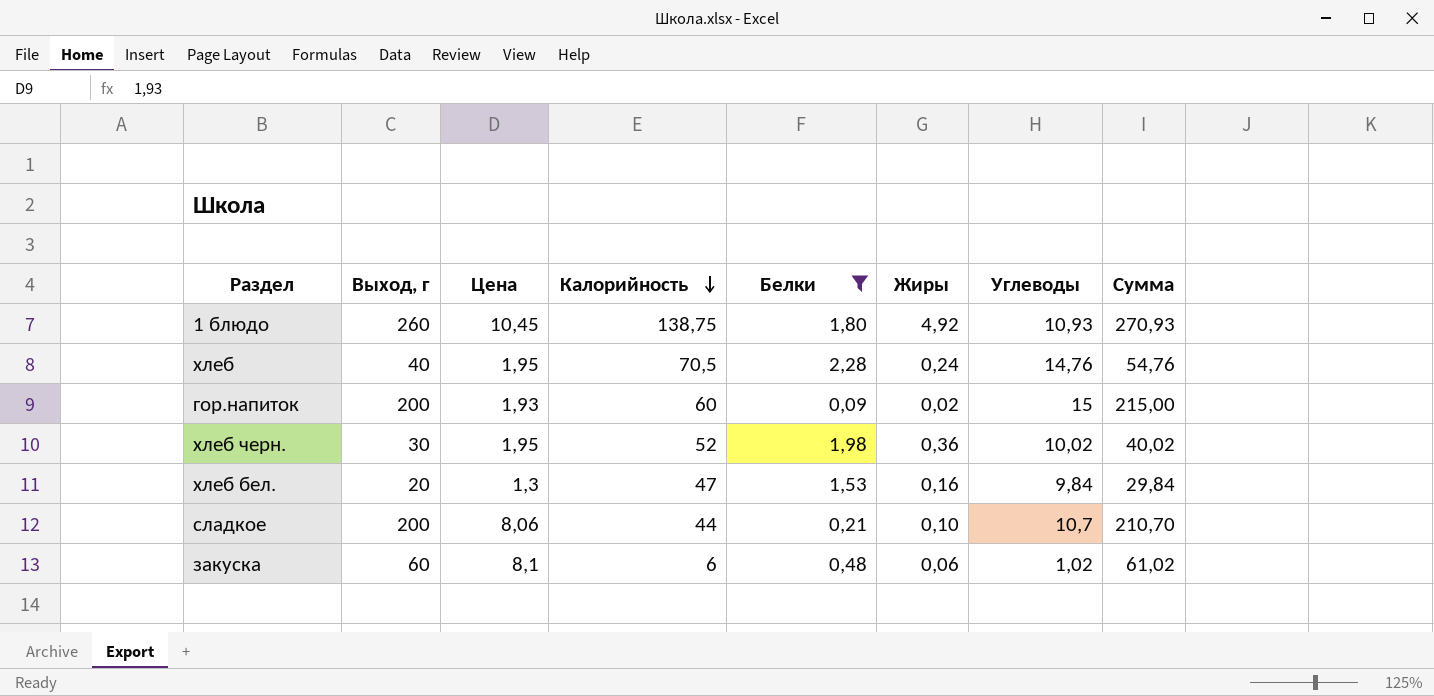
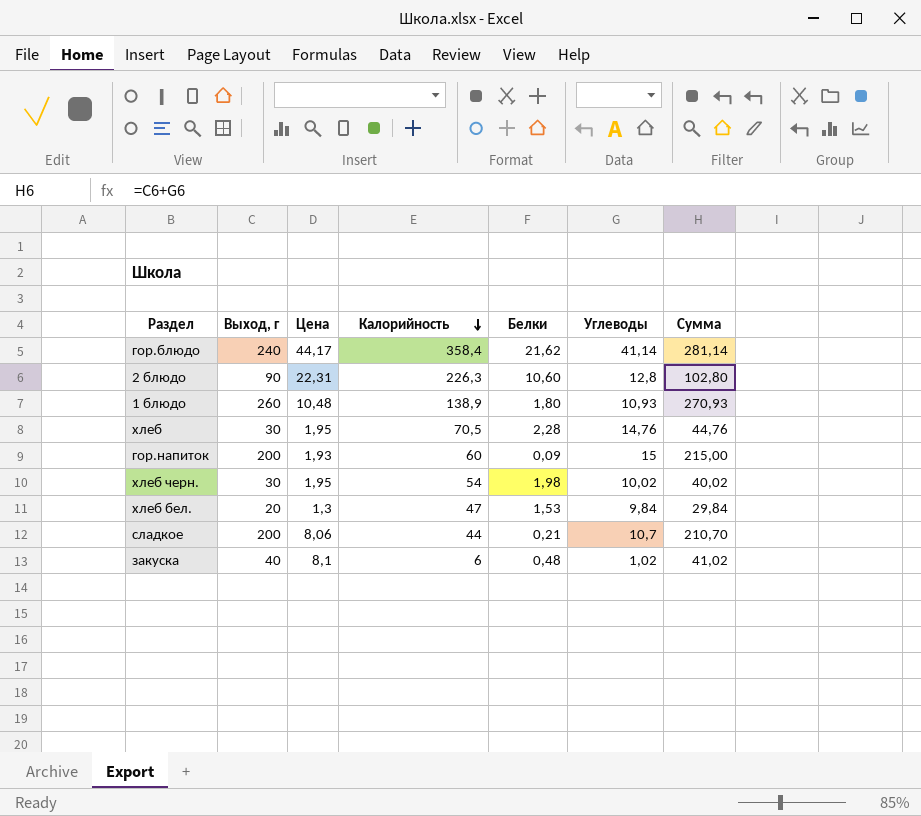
filter: Белки <= 2,28 -> none
column Жиры | position: 6 -> none
1 блюдо | Цена: 10,45 -> 10,48
1 блюдо | Калорийность: 138,75 -> 138,9
хлеб | Выход, г: 40 -> 30
хлеб | Сумма: 54,76 -> 44,76
хлеб черн. | Калорийность: 52 -> 54
закуска | Выход, г: 60 -> 40
закуска | Сумма: 61,02 -> 41,02

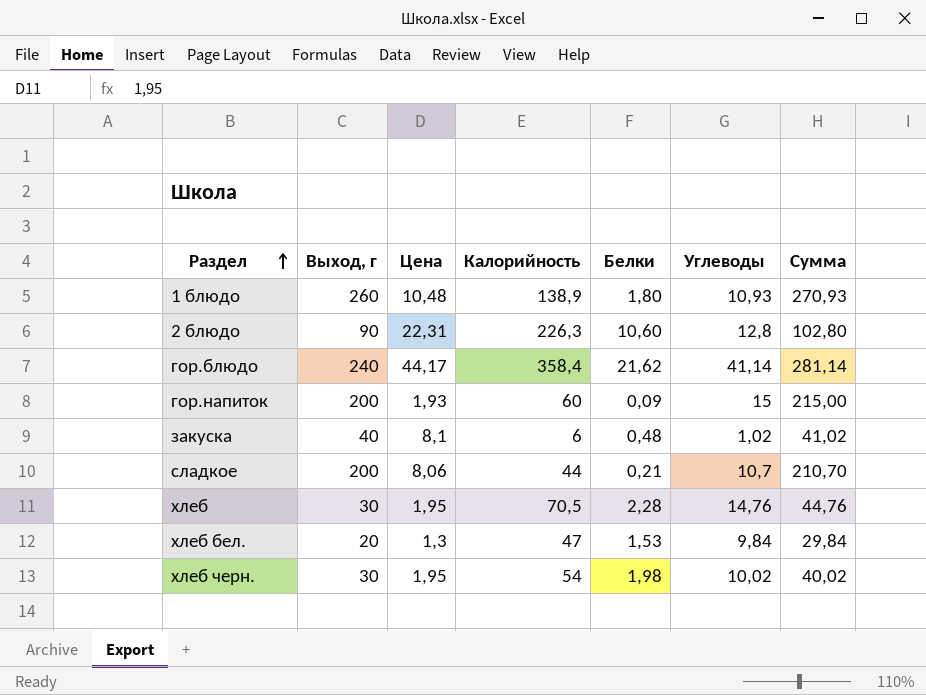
row order: Калорийность descending -> Раздел ascending

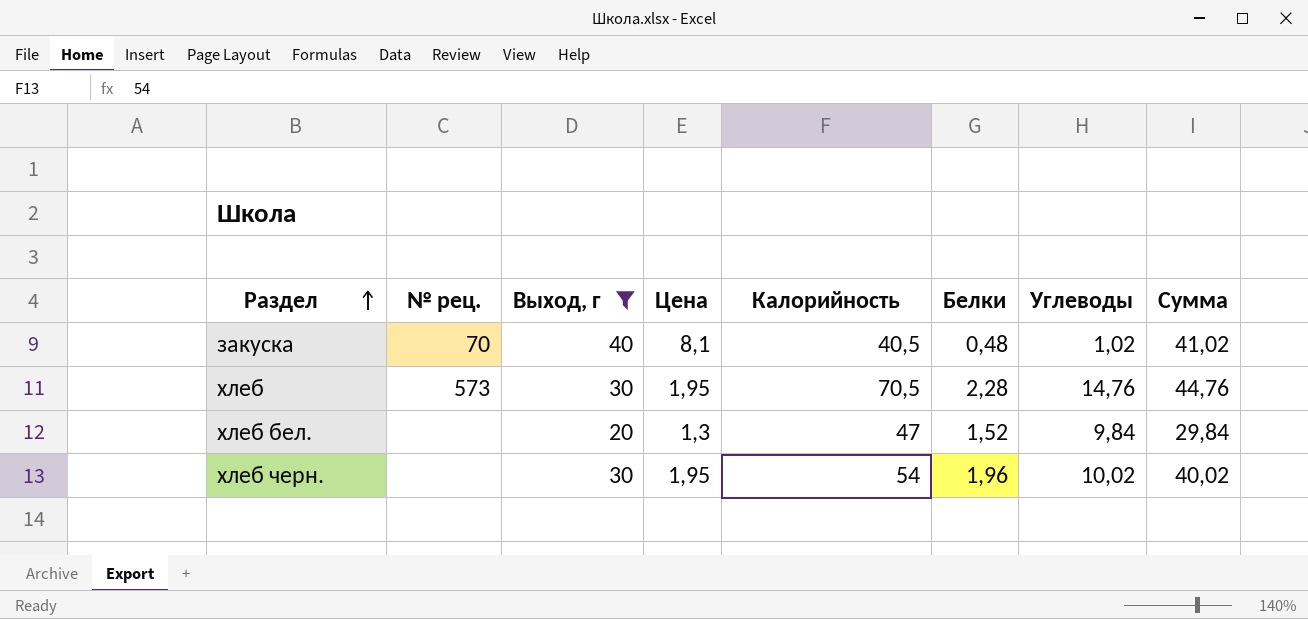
filter: none -> Выход, г <= 40
column № рец. | position: none -> 2
закуска | Калорийность: 6 -> 40,5
хлеб бел. | Белки: 1,53 -> 1,52
хлеб черн. | Белки: 1,98 -> 1,96

